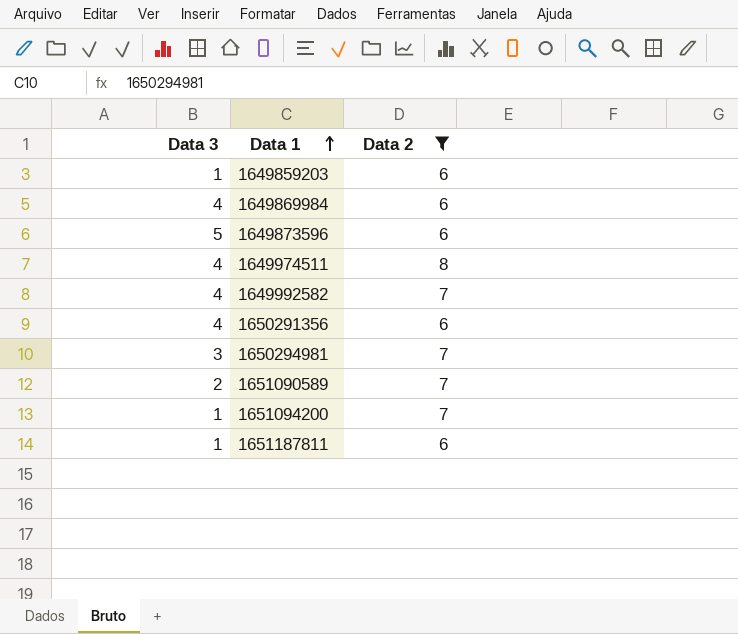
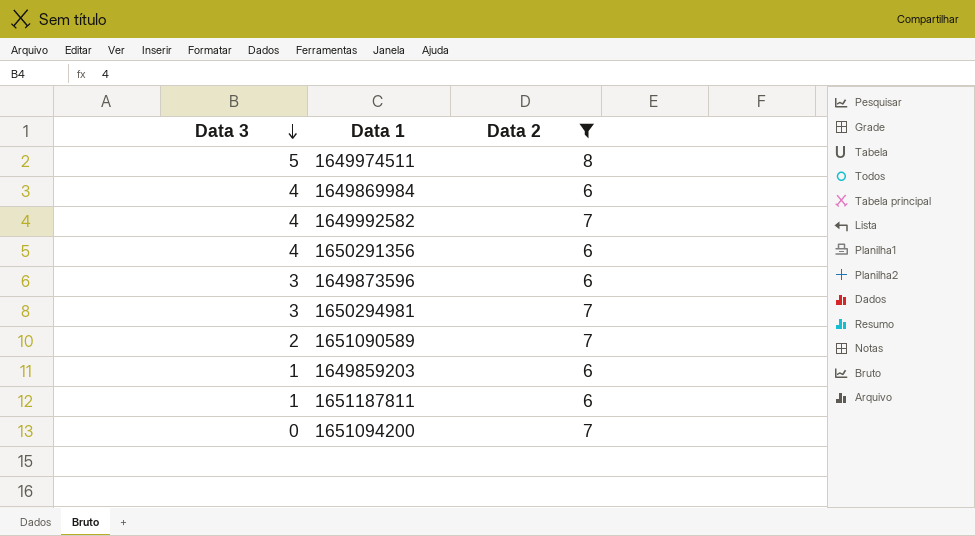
row order: Data 1 ascending -> Data 3 descending
1649974511 | Data 3: 4 -> 5
1649873596 | Data 3: 5 -> 3
1651094200 | Data 3: 1 -> 0

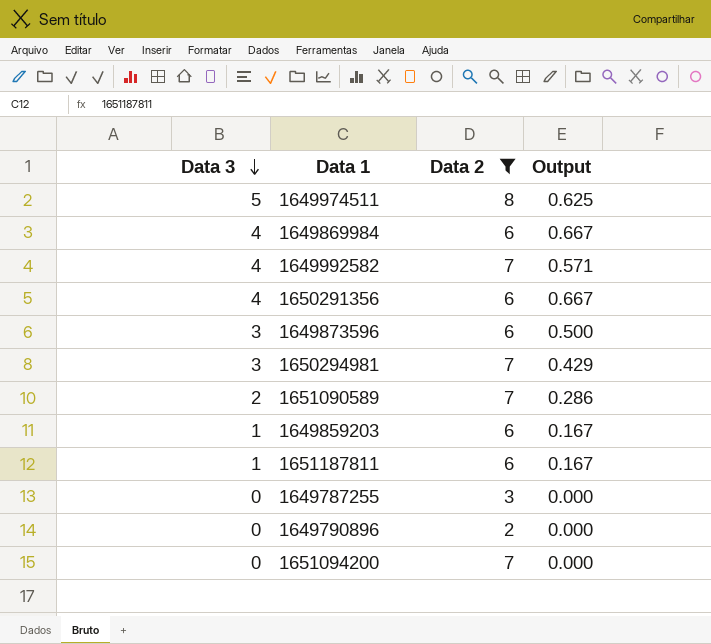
column Output | formula: none -> [Data 3] / [Data 2]
row 1649787255: none -> 0 | 3 | 0.000
row 1649790896: none -> 0 | 2 | 0.000

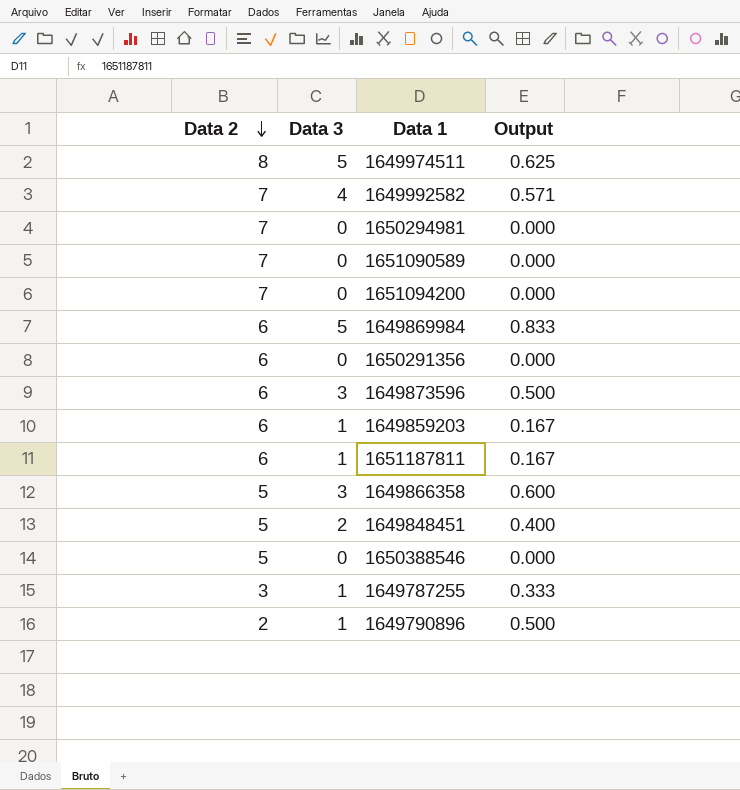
filter: Data 2 != 5 -> none
row order: Data 3 descending -> Data 2 descending
column Data 2 | position: 3 -> 1
1650294981 | Data 3: 3 -> 0
1650294981 | Output: 0.429 -> 0.000
1651090589 | Data 3: 2 -> 0
1651090589 | Output: 0.286 -> 0.000
1649869984 | Data 3: 4 -> 5
1649869984 | Output: 0.667 -> 0.833
1650291356 | Data 3: 4 -> 0
1650291356 | Output: 0.667 -> 0.000
1649787255 | Data 3: 0 -> 1
1649787255 | Output: 0.000 -> 0.333
1649790896 | Data 3: 0 -> 1
1649790896 | Output: 0.000 -> 0.500

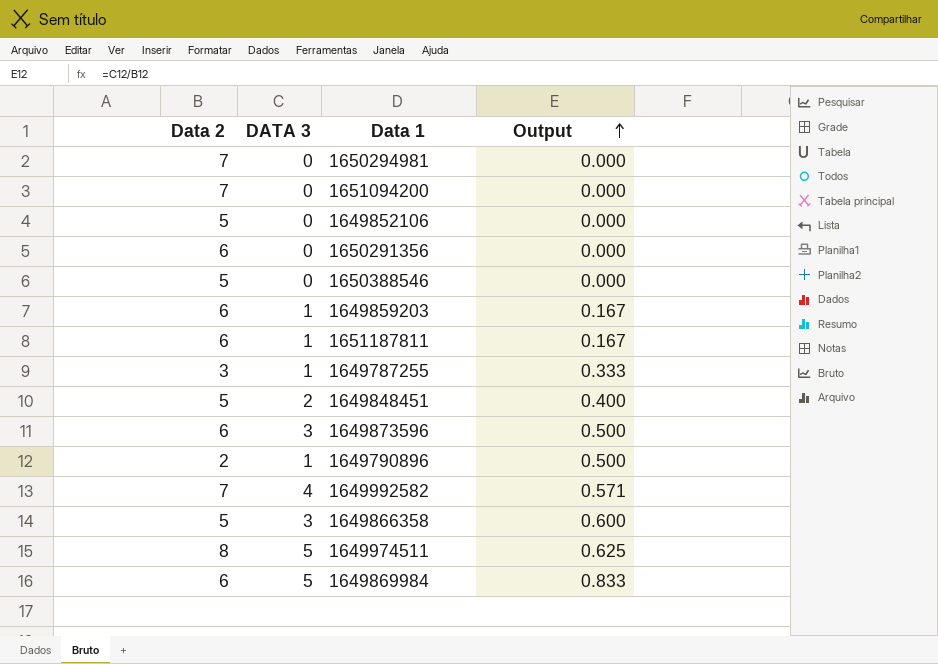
row order: Data 2 descending -> Output ascending
column name: Data 3 -> DATA 3
row 1651090589: 7 | 0 | 0.000 -> none
row 1649852106: none -> 5 | 0 | 0.000

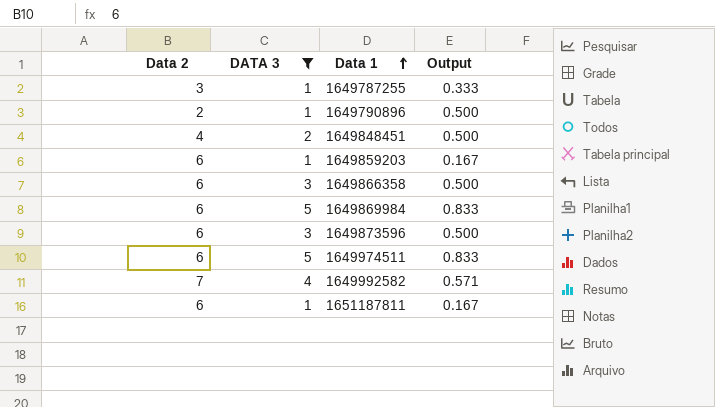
filter: none -> DATA 3 != 0
row order: Output ascending -> Data 1 ascending
1649848451 | Data 2: 5 -> 4
1649848451 | Output: 0.400 -> 0.500
1649866358 | Data 2: 5 -> 6
1649866358 | Output: 0.600 -> 0.500
1649974511 | Data 2: 8 -> 6
1649974511 | Output: 0.625 -> 0.833

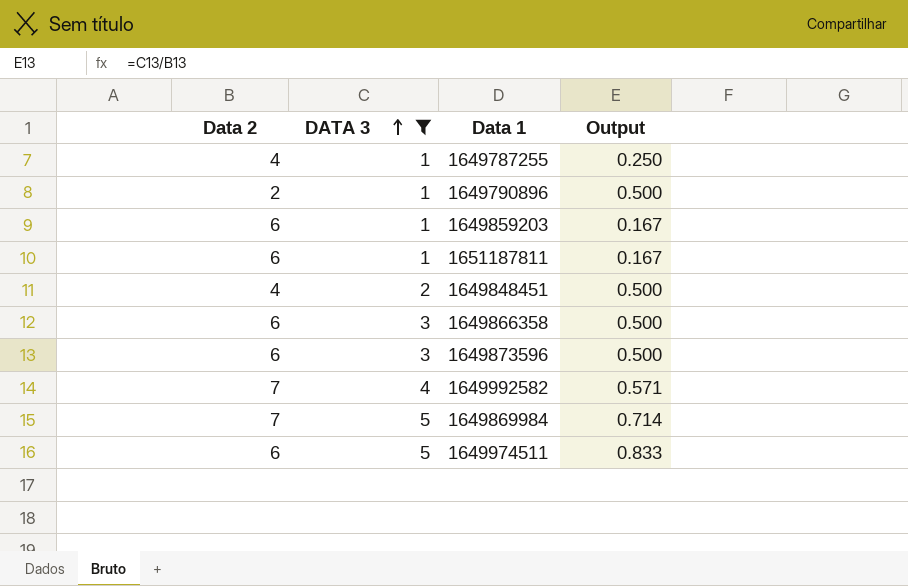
row order: Data 1 ascending -> DATA 3 ascending
1649787255 | Data 2: 3 -> 4
1649787255 | Output: 0.333 -> 0.250
1649869984 | Data 2: 6 -> 7
1649869984 | Output: 0.833 -> 0.714

